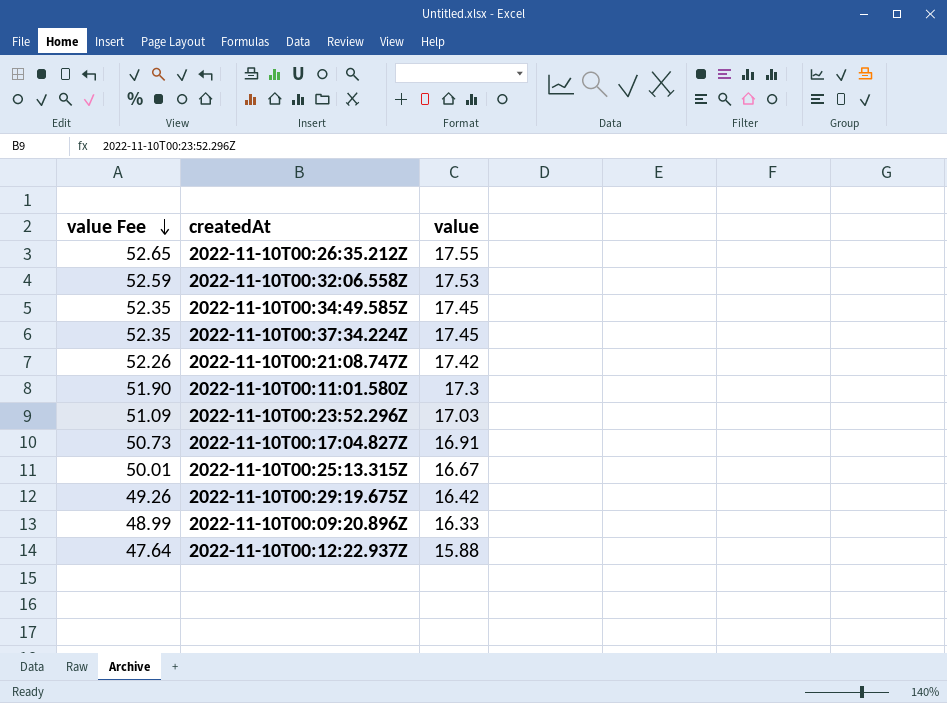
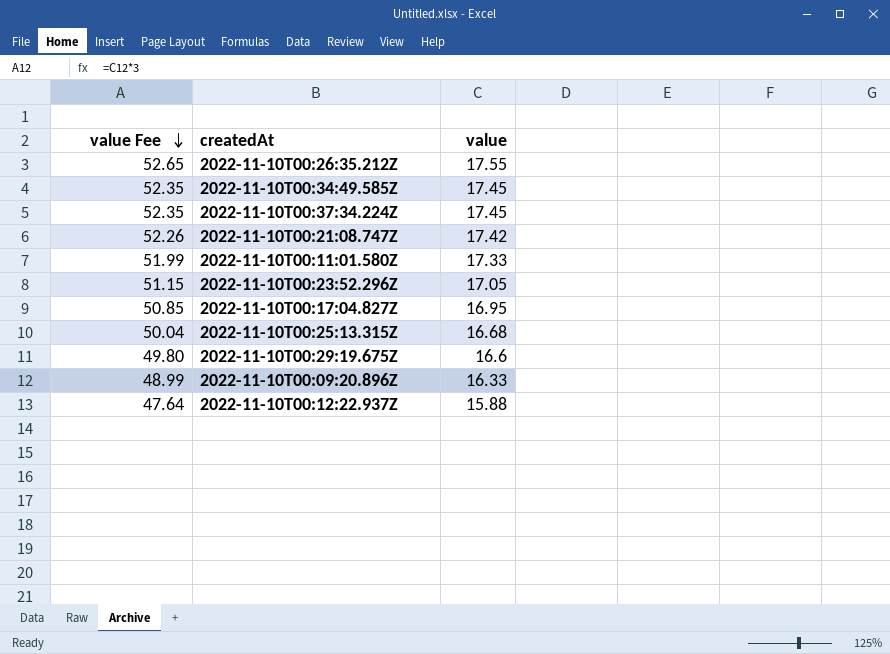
row 2022-11-10T00:32:06.558Z: 52.59 | 17.53 -> none
2022-11-10T00:11:01.580Z | value Fee: 51.90 -> 51.99
2022-11-10T00:11:01.580Z | value: 17.3 -> 17.33
2022-11-10T00:23:52.296Z | value Fee: 51.09 -> 51.15
2022-11-10T00:23:52.296Z | value: 17.03 -> 17.05
2022-11-10T00:17:04.827Z | value Fee: 50.73 -> 50.85
2022-11-10T00:17:04.827Z | value: 16.91 -> 16.95
2022-11-10T00:25:13.315Z | value Fee: 50.01 -> 50.04
2022-11-10T00:25:13.315Z | value: 16.67 -> 16.68
2022-11-10T00:29:19.675Z | value Fee: 49.26 -> 49.80
2022-11-10T00:29:19.675Z | value: 16.42 -> 16.6

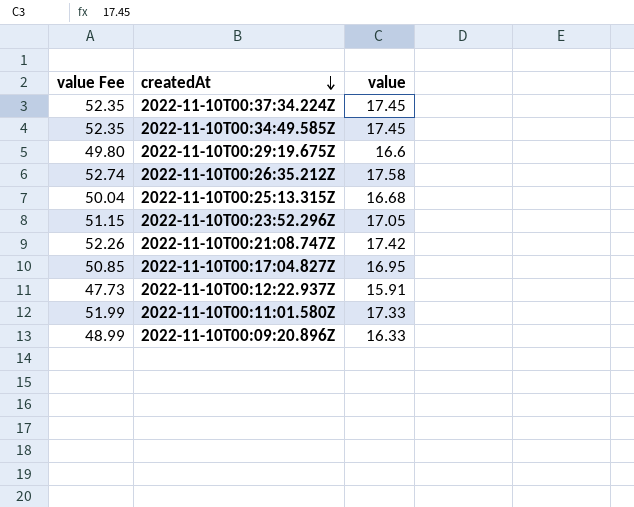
row order: value Fee descending -> createdAt descending
2022-11-10T00:26:35.212Z | value Fee: 52.65 -> 52.74
2022-11-10T00:26:35.212Z | value: 17.55 -> 17.58
2022-11-10T00:12:22.937Z | value Fee: 47.64 -> 47.73
2022-11-10T00:12:22.937Z | value: 15.88 -> 15.91

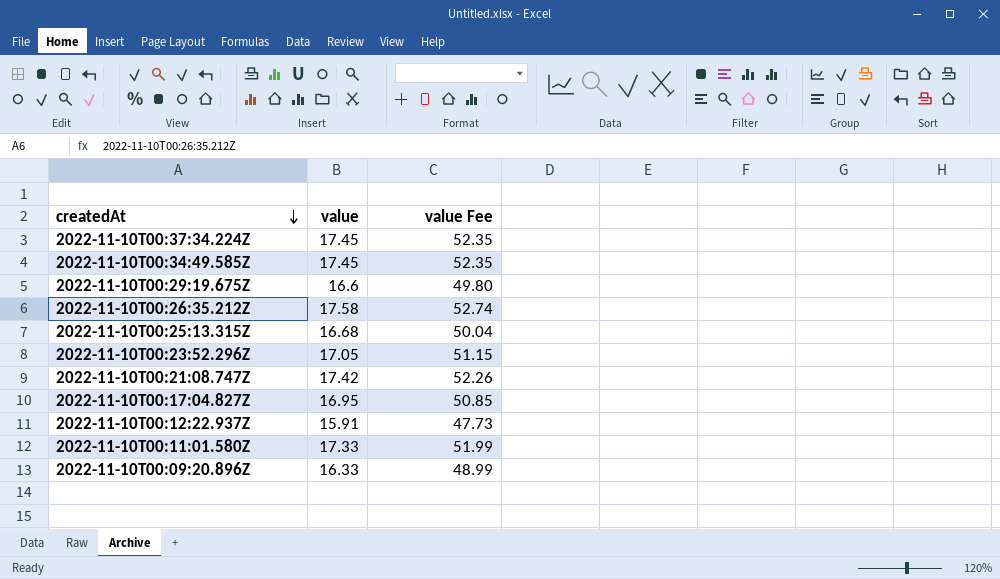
column value Fee | position: 1 -> 3

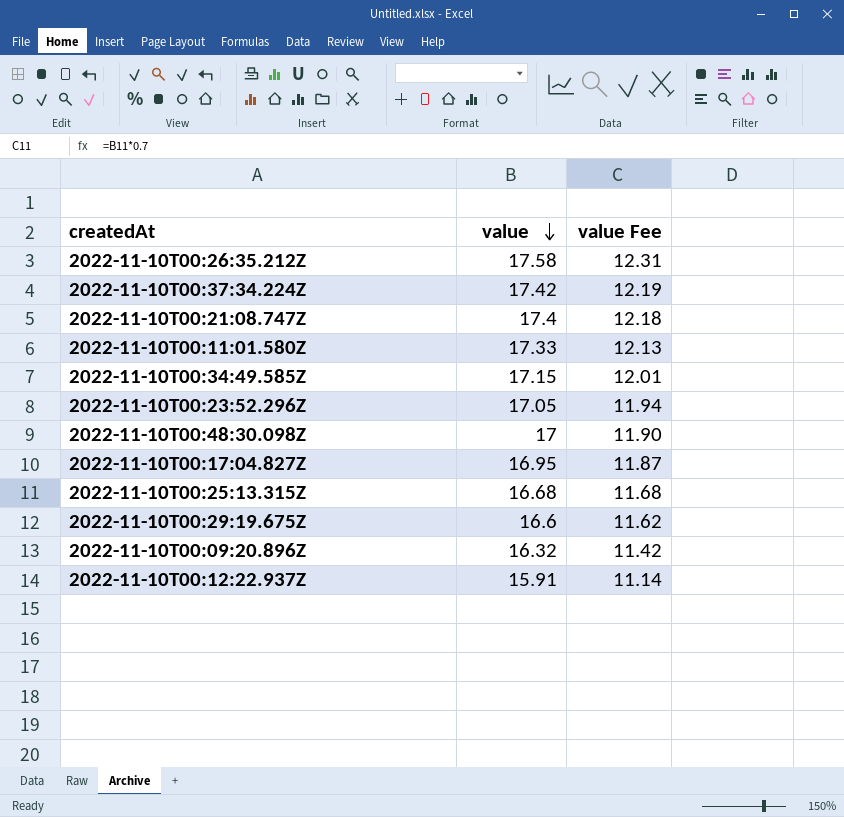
row order: createdAt descending -> value descending
column value Fee | formula: [value] * 3 -> [value] * 0.7
2022-11-10T00:37:34.224Z | value: 17.45 -> 17.42
2022-11-10T00:21:08.747Z | value: 17.42 -> 17.4
2022-11-10T00:34:49.585Z | value: 17.45 -> 17.15
row 2022-11-10T00:48:30.098Z: none -> 17 | 11.90
2022-11-10T00:09:20.896Z | value: 16.33 -> 16.32

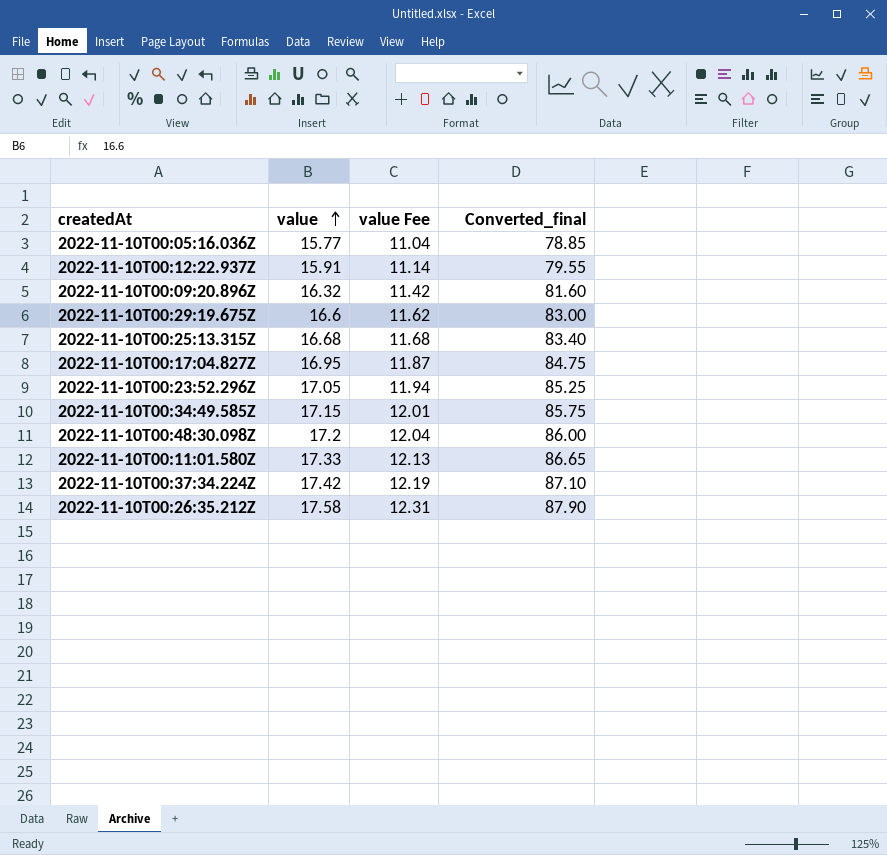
row order: value descending -> value ascending
column Converted_final | formula: none -> [value] * 5
row 2022-11-10T00:21:08.747Z: 17.4 | 12.18 -> none
row 2022-11-10T00:05:16.036Z: none -> 15.77 | 11.04 | 78.85
2022-11-10T00:48:30.098Z | value: 17 -> 17.2
2022-11-10T00:48:30.098Z | value Fee: 11.90 -> 12.04

